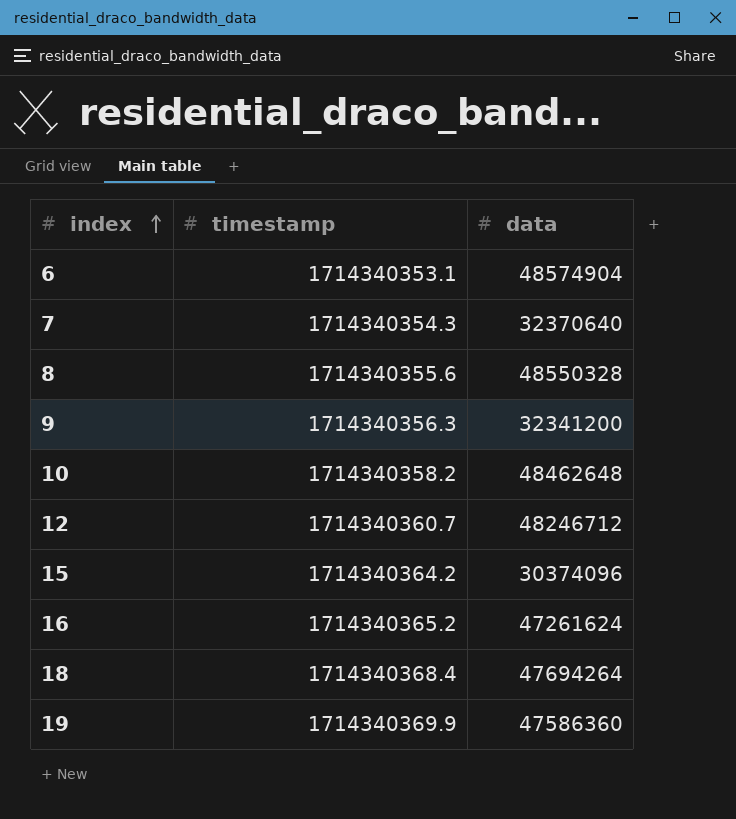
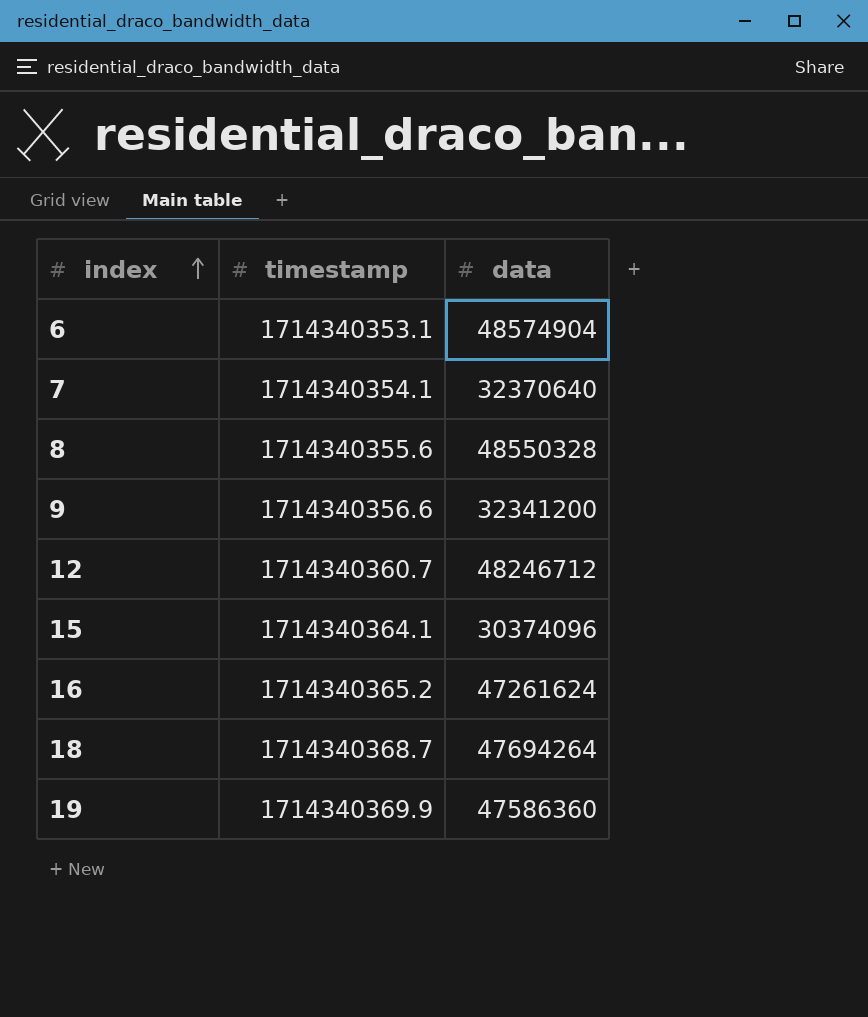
row 10: 1714340358.2 | 48462648 -> none
7 | timestamp: 1714340354.3 -> 1714340354.1
9 | timestamp: 1714340356.3 -> 1714340356.6
15 | timestamp: 1714340364.2 -> 1714340364.1
18 | timestamp: 1714340368.4 -> 1714340368.7

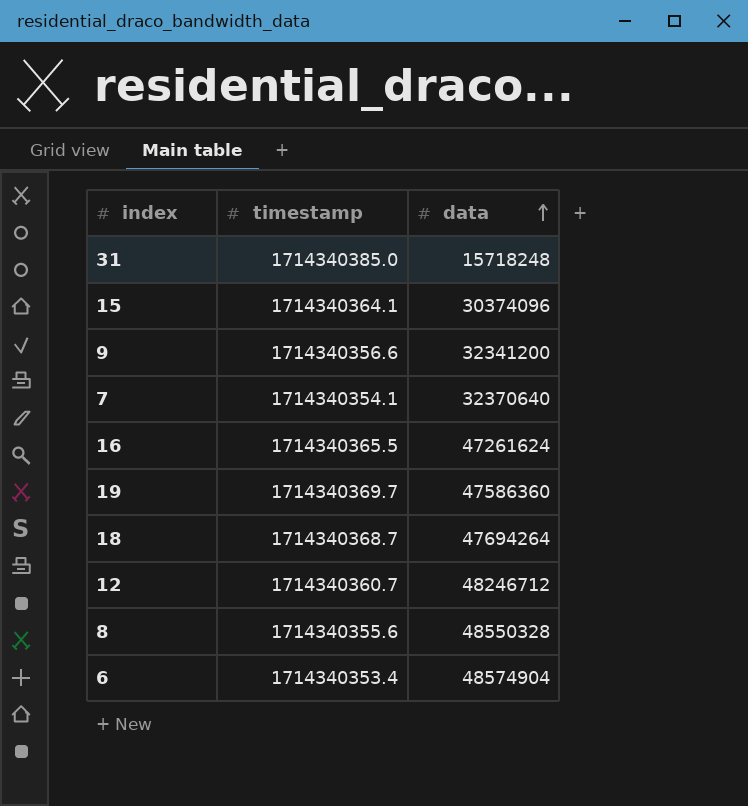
row order: index ascending -> data ascending
row 31: none -> 1714340385.0 | 15718248
16 | timestamp: 1714340365.2 -> 1714340365.5
19 | timestamp: 1714340369.9 -> 1714340369.7
6 | timestamp: 1714340353.1 -> 1714340353.4

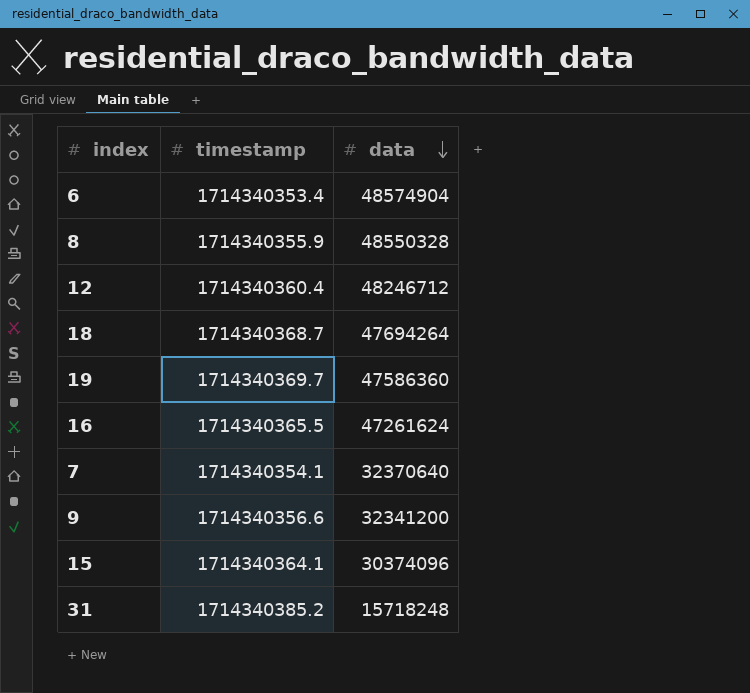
row order: data ascending -> data descending
8 | timestamp: 1714340355.6 -> 1714340355.9
12 | timestamp: 1714340360.7 -> 1714340360.4
31 | timestamp: 1714340385.0 -> 1714340385.2

